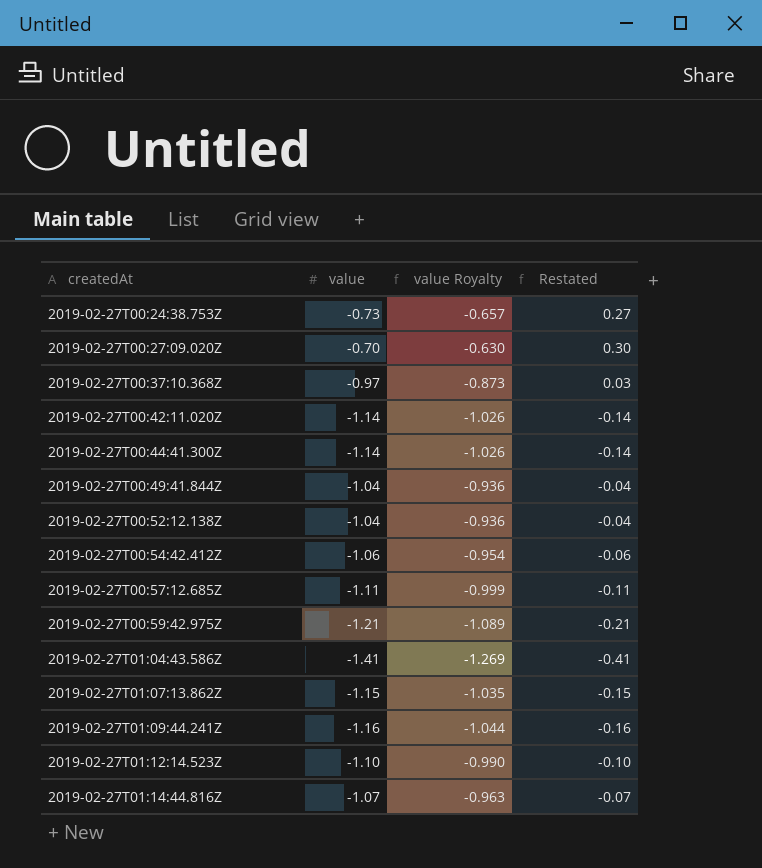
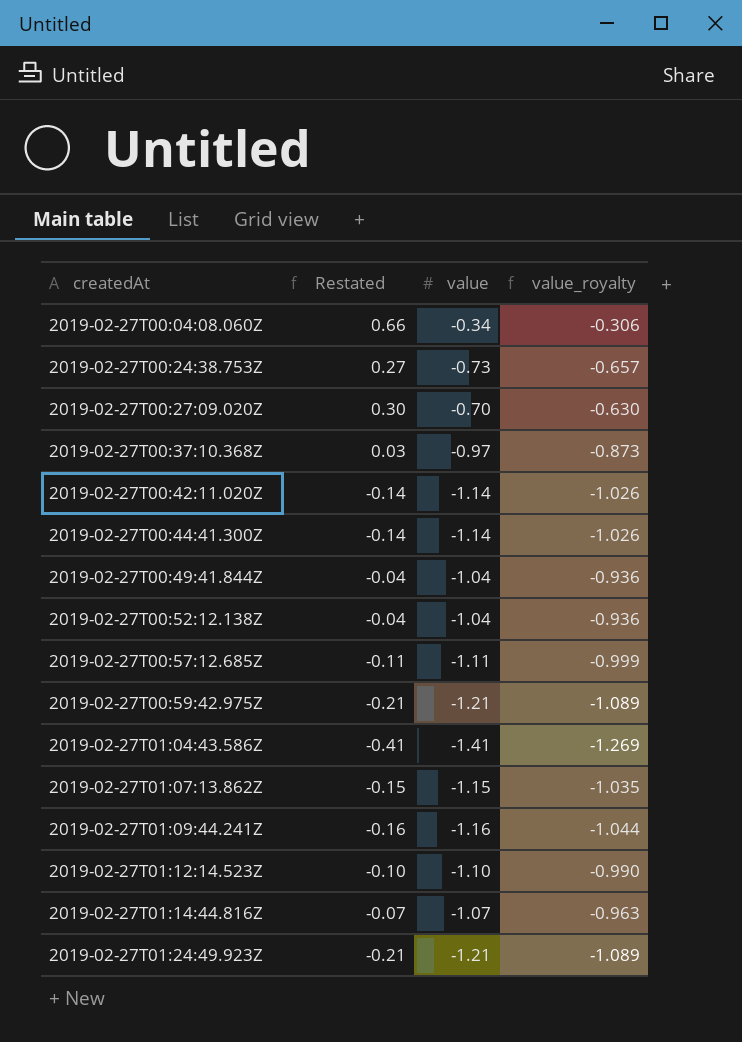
column Restated | position: 4 -> 2
column name: value Royalty -> value_royalty
row 2019-02-27T00:54:42.412Z: -1.06 | -0.954 | -0.06 -> none
row 2019-02-27T00:04:08.060Z: none -> 0.66 | -0.34 | -0.306
row 2019-02-27T01:24:49.923Z: none -> -0.21 | -1.21 | -1.089

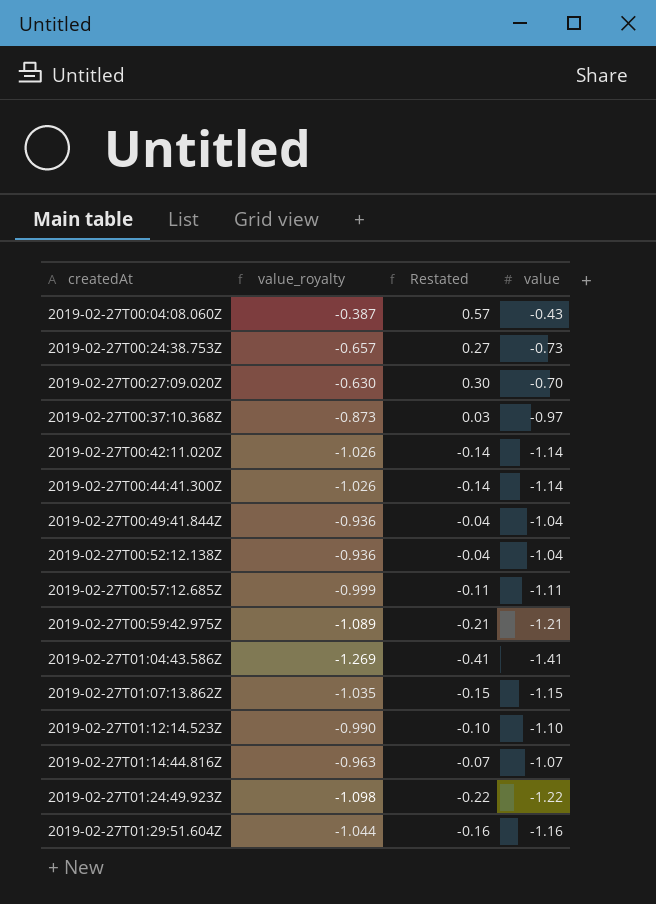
column value_royalty | position: 4 -> 2
row 2019-02-27T01:09:44.241Z: -0.16 | -1.16 | -1.044 -> none
2019-02-27T00:04:08.060Z | value_royalty: -0.306 -> -0.387
2019-02-27T00:04:08.060Z | Restated: 0.66 -> 0.57
2019-02-27T00:04:08.060Z | value: -0.34 -> -0.43
2019-02-27T01:24:49.923Z | value_royalty: -1.089 -> -1.098
2019-02-27T01:24:49.923Z | Restated: -0.21 -> -0.22
2019-02-27T01:24:49.923Z | value: -1.21 -> -1.22
row 2019-02-27T01:29:51.604Z: none -> -1.044 | -0.16 | -1.16

